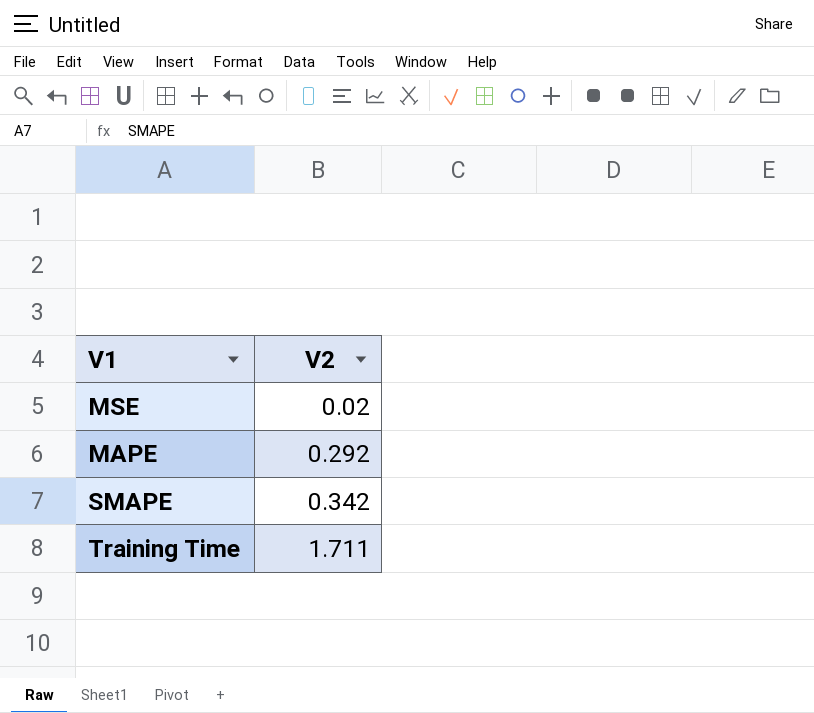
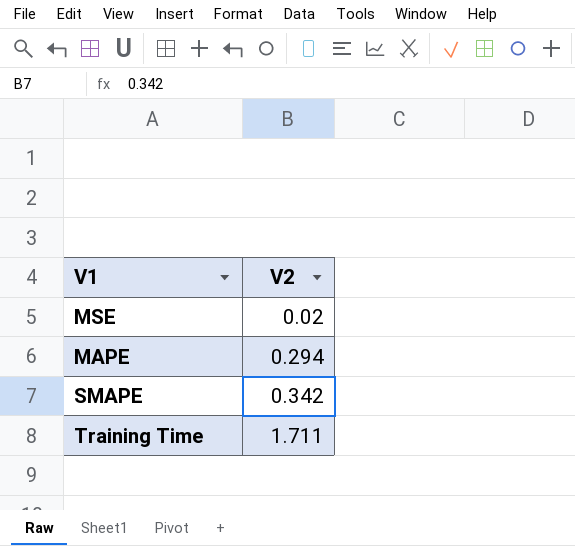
MAPE | V2: 0.292 -> 0.294

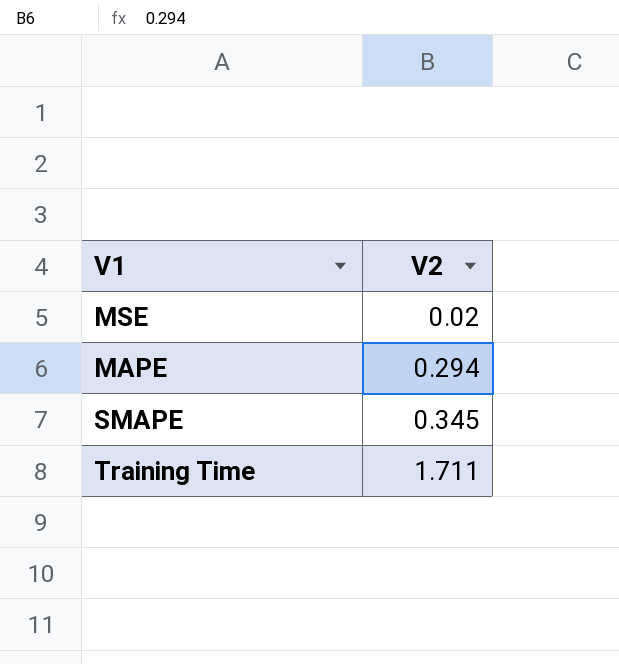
SMAPE | V2: 0.342 -> 0.345

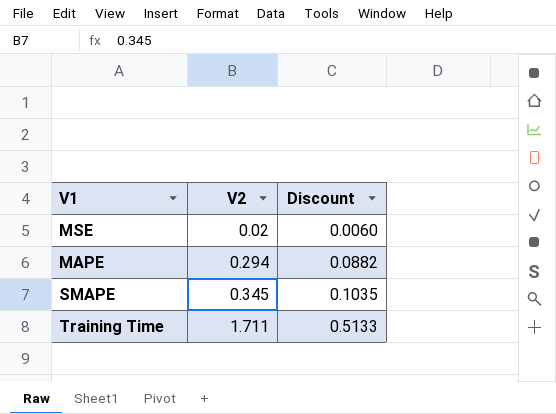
column Discount | formula: none -> [V2] * 0.3

